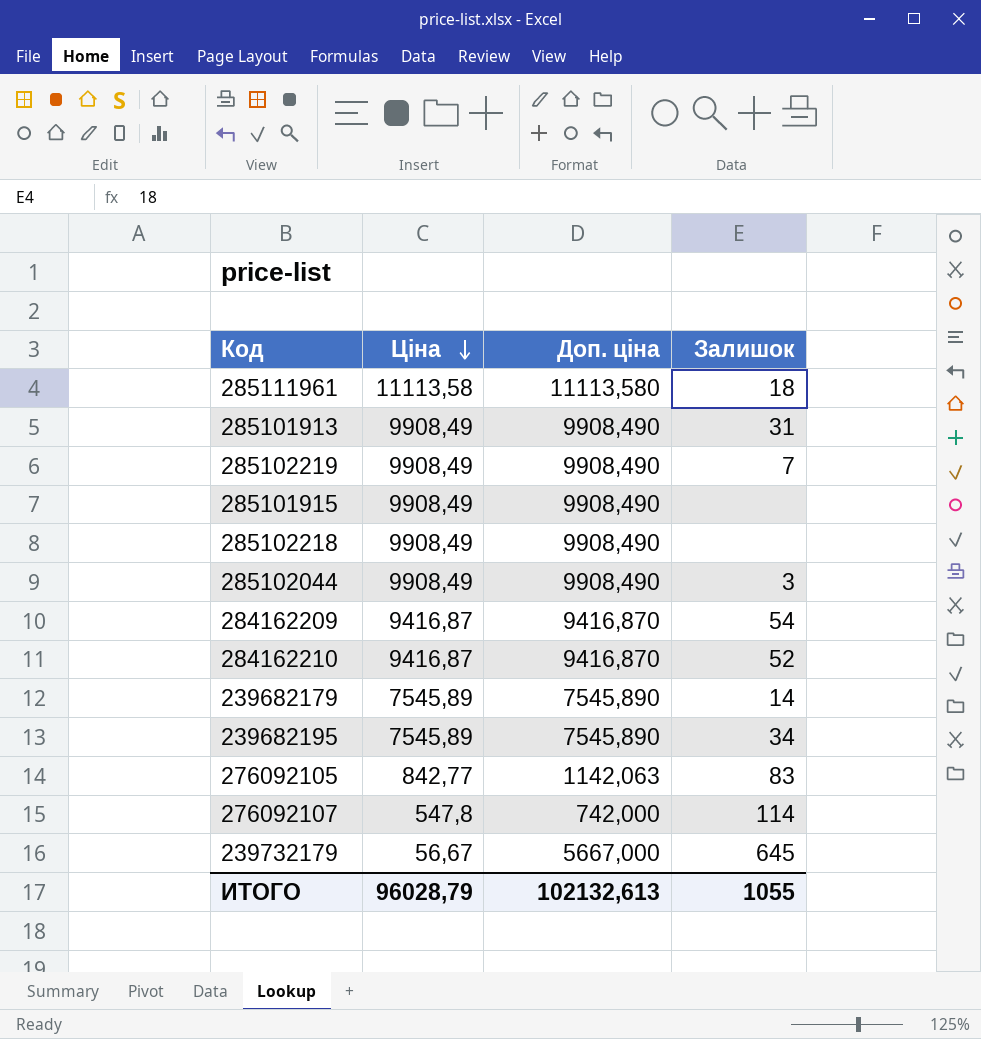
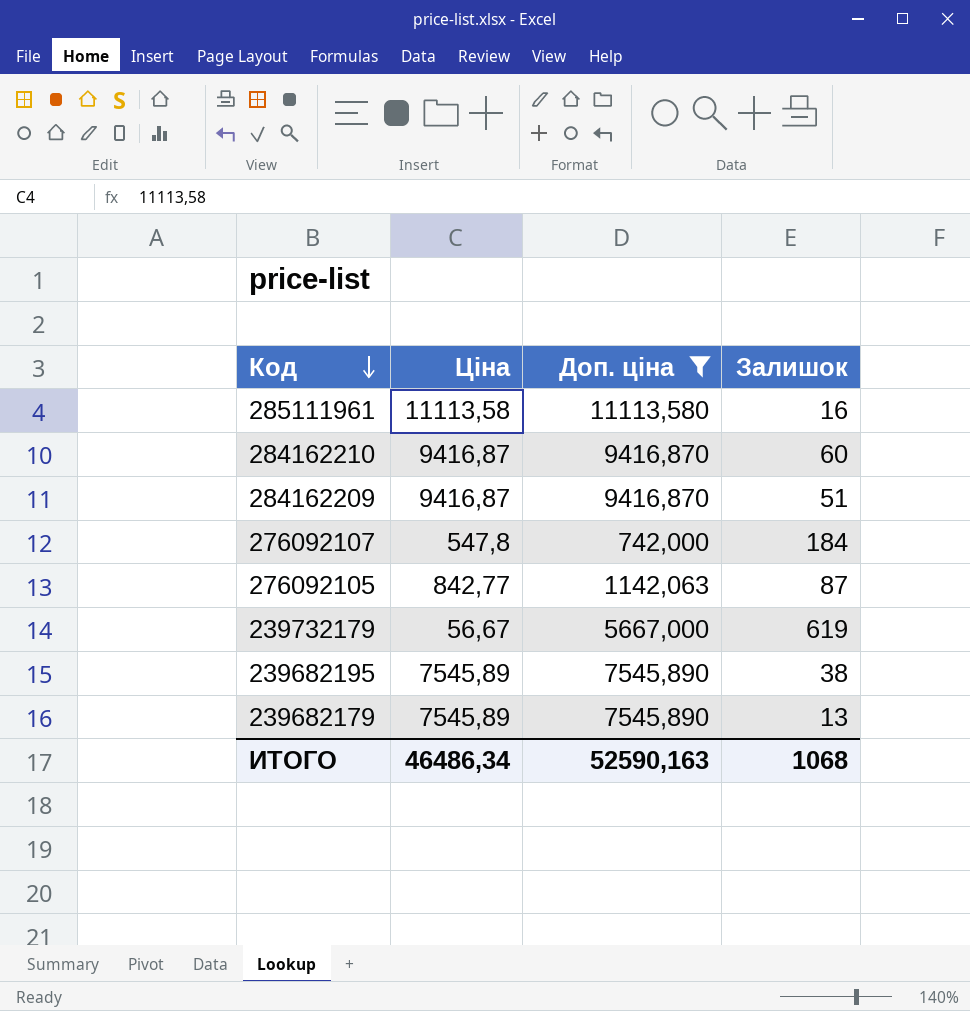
filter: none -> Доп. ціна != 9908,490
row order: Ціна descending -> Код descending
285111961 | Залишок: 18 -> 16
284162210 | Залишок: 52 -> 60
284162209 | Залишок: 54 -> 51
276092107 | Залишок: 114 -> 184
276092105 | Залишок: 83 -> 87
239732179 | Залишок: 645 -> 619
239682195 | Залишок: 34 -> 38
239682179 | Залишок: 14 -> 13
ИТОГО | Ціна: 96028,79 -> 46486,34
ИТОГО | Доп. ціна: 102132,613 -> 52590,163
ИТОГО | Залишок: 1055 -> 1068

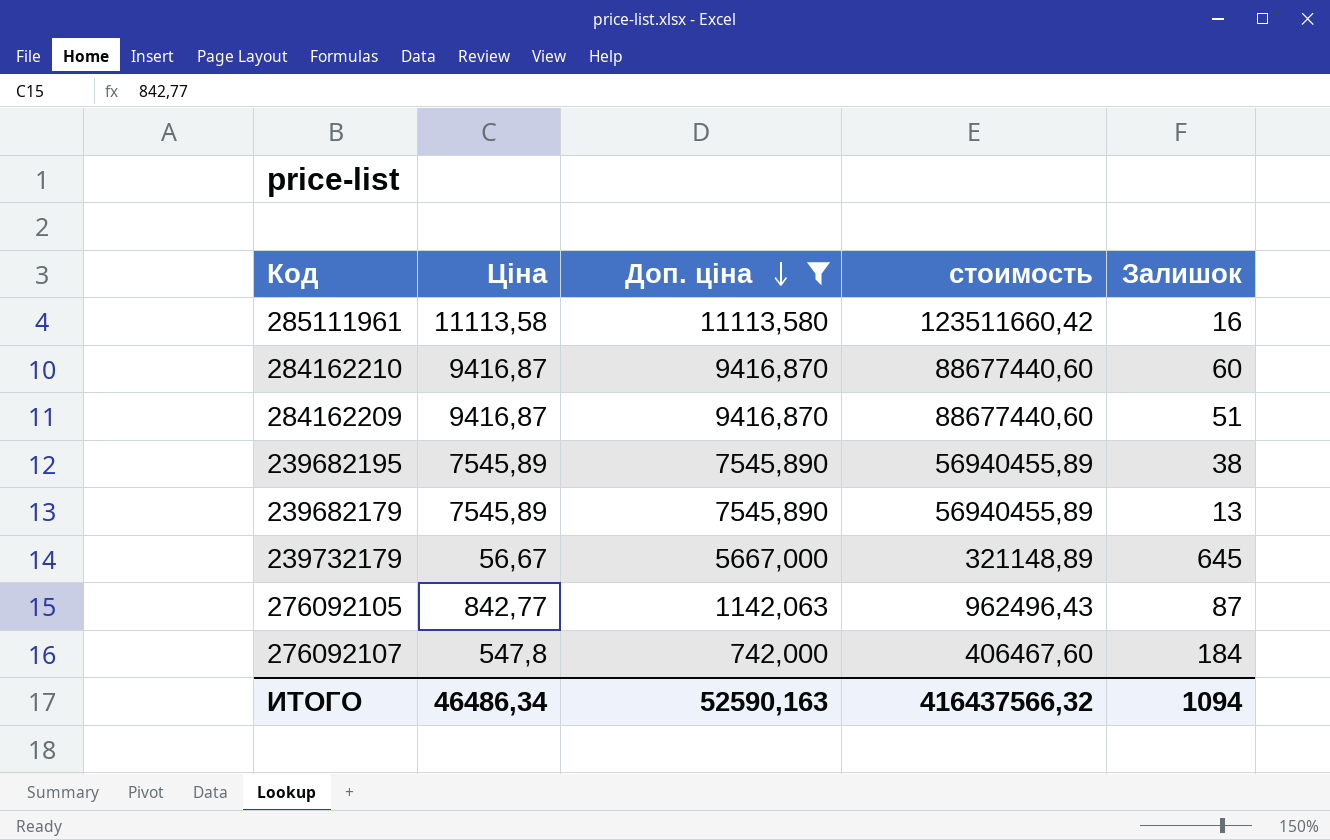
row order: Код descending -> Доп. ціна descending
column стоимость | formula: none -> [Ціна] * [Доп. ціна]
239732179 | Залишок: 619 -> 645
ИТОГО | Залишок: 1068 -> 1094

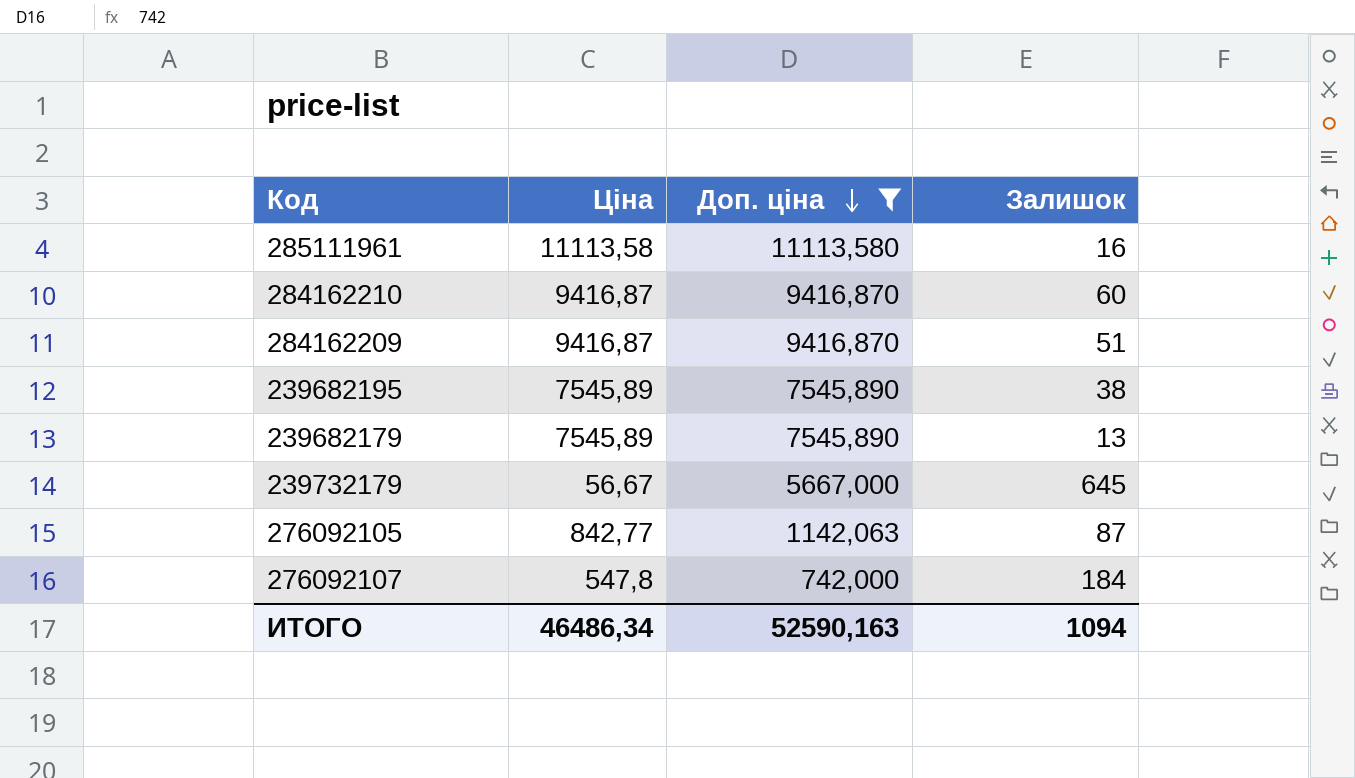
column стоимость | formula: [Ціна] * [Доп. ціна] -> none

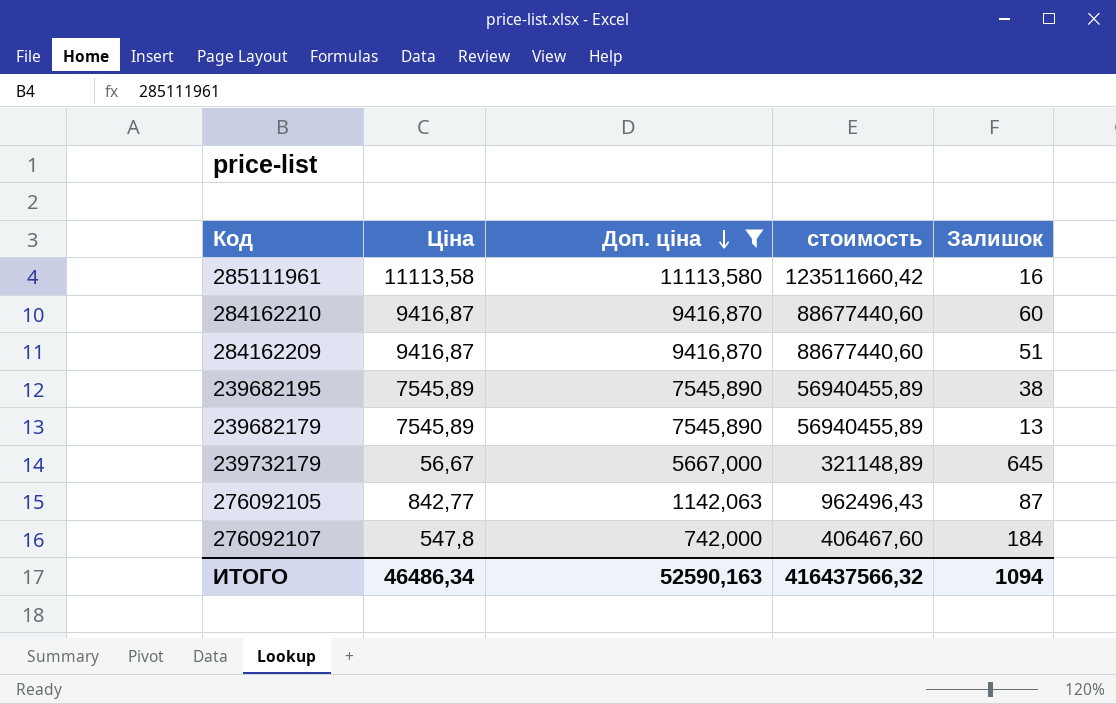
column стоимость | formula: none -> [Ціна] * [Доп. ціна]

